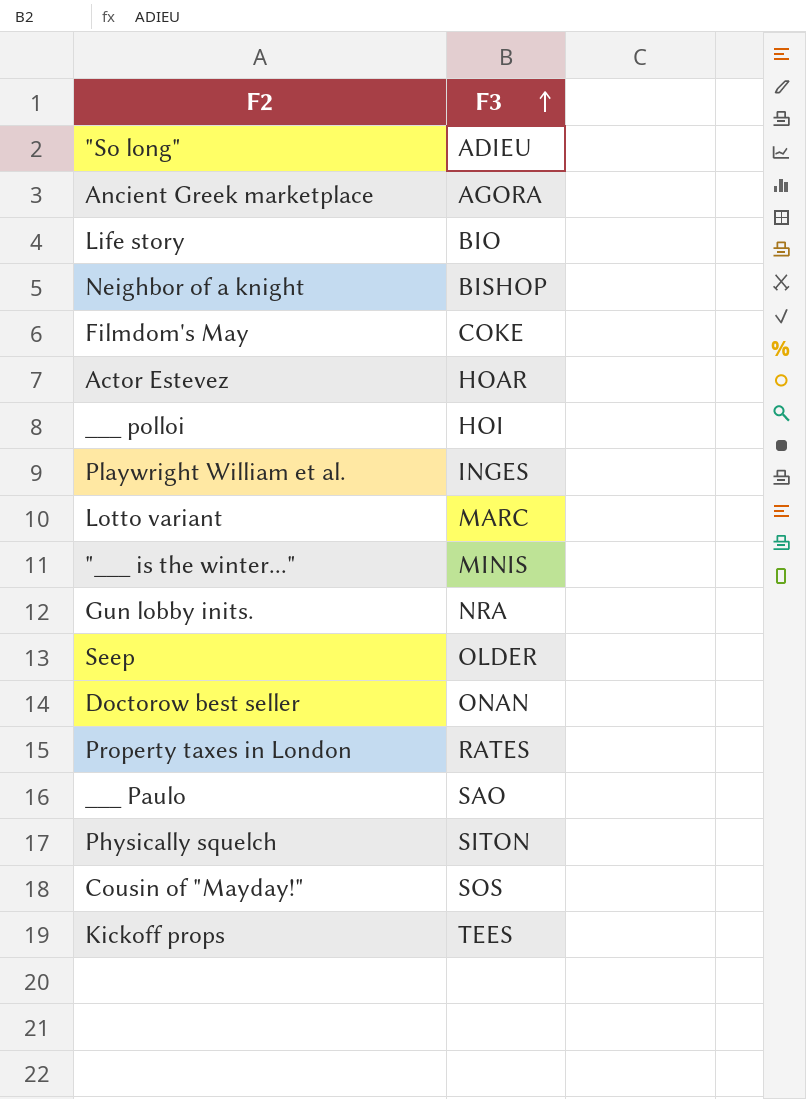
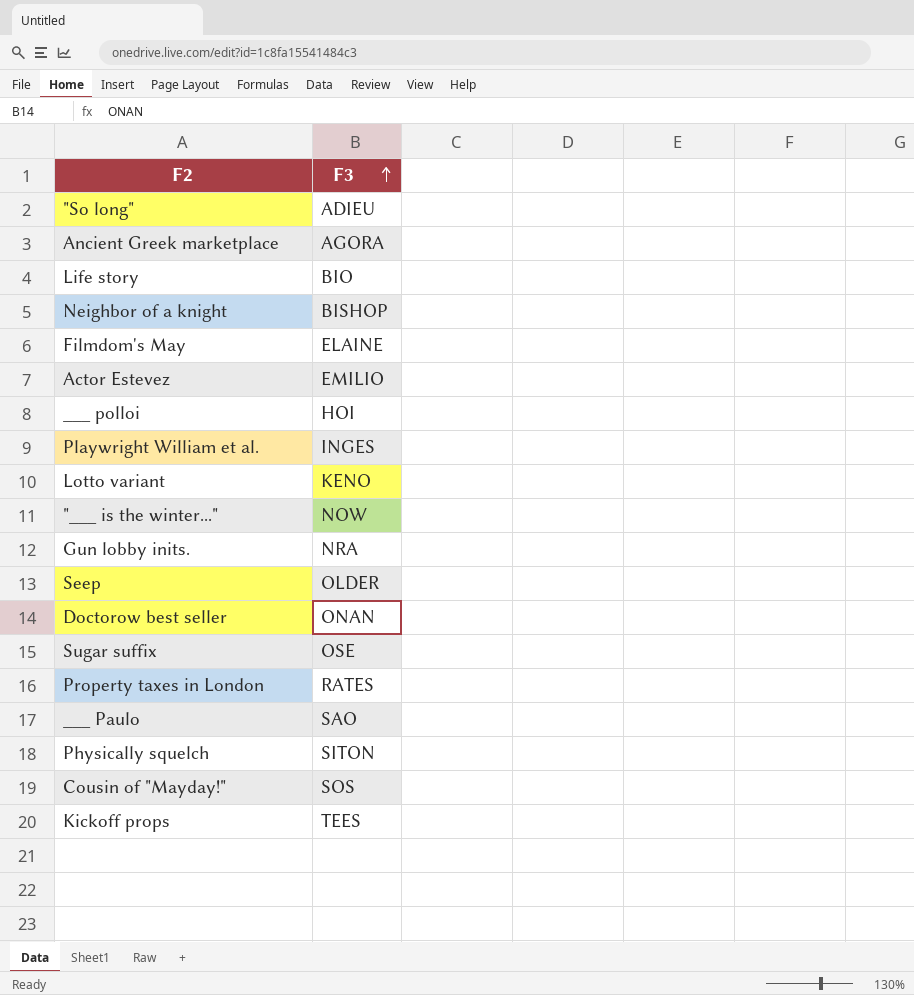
Filmdom's May | F3: COKE -> ELAINE
Actor Estevez | F3: HOAR -> EMILIO
Lotto variant | F3: MARC -> KENO
"___ is the winter..." | F3: MINIS -> NOW
row Sugar suffix: none -> OSE

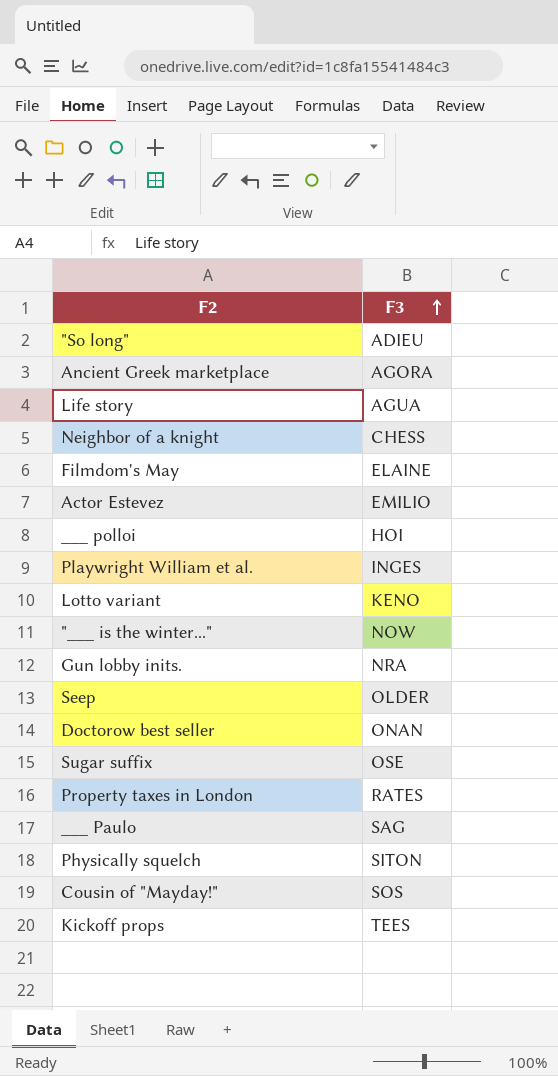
Life story | F3: BIO -> AGUA
Neighbor of a knight | F3: BISHOP -> CHESS
___ Paulo | F3: SAO -> SAG

